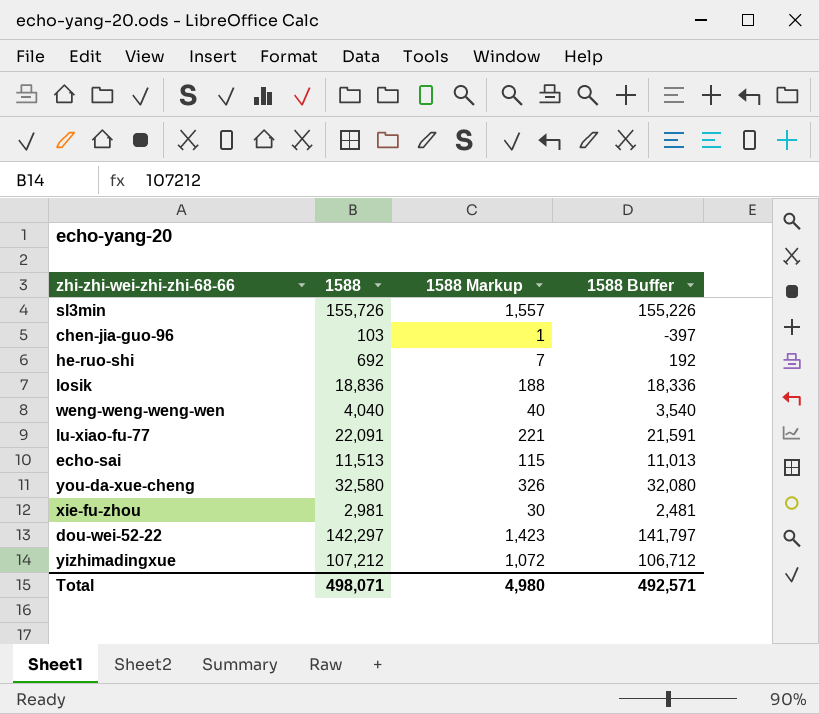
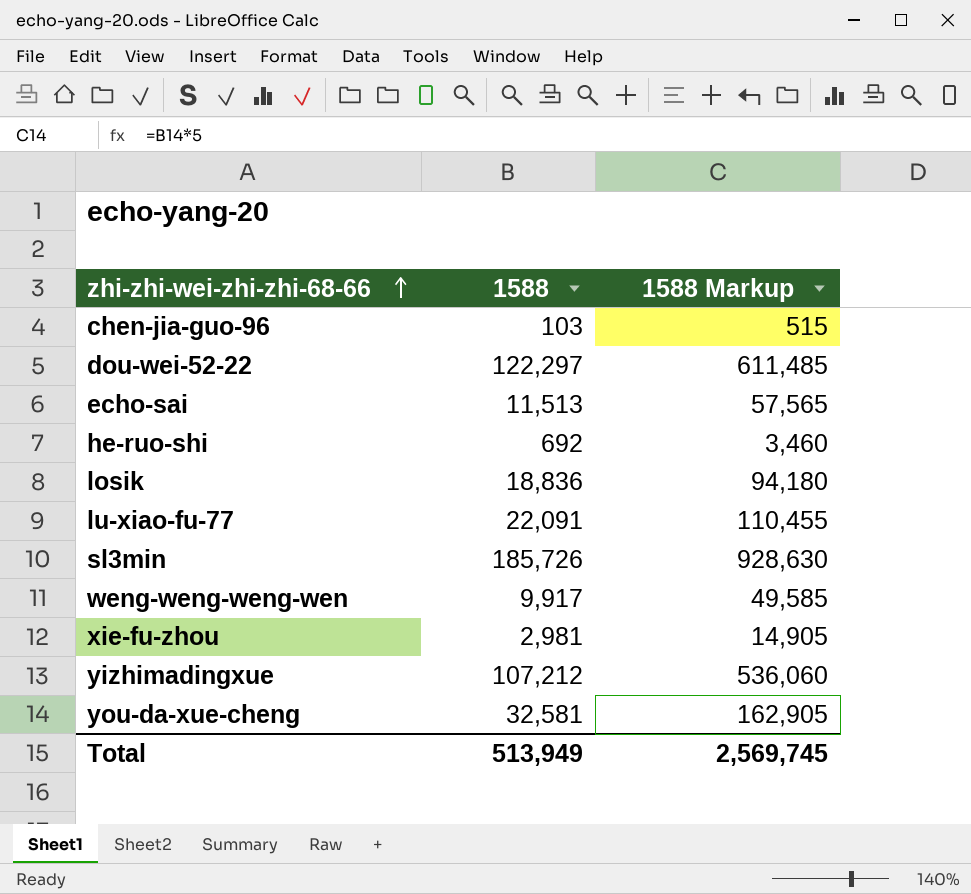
row order: none -> zhi-zhi-wei-zhi-zhi-68-66 ascending
column 1588 Buffer | formula: [1588] - 500 -> none
column 1588 Markup | formula: [1588] * 0.01 -> [1588] * 5
dou-wei-52-22 | 1588: 142,297 -> 122,297
sl3min | 1588: 155,726 -> 185,726
weng-weng-weng-wen | 1588: 4,040 -> 9,917
you-da-xue-cheng | 1588: 32,580 -> 32,581
Total | 1588: 498,071 -> 513,949
Total | 1588 Markup: 4,980 -> 2,569,745

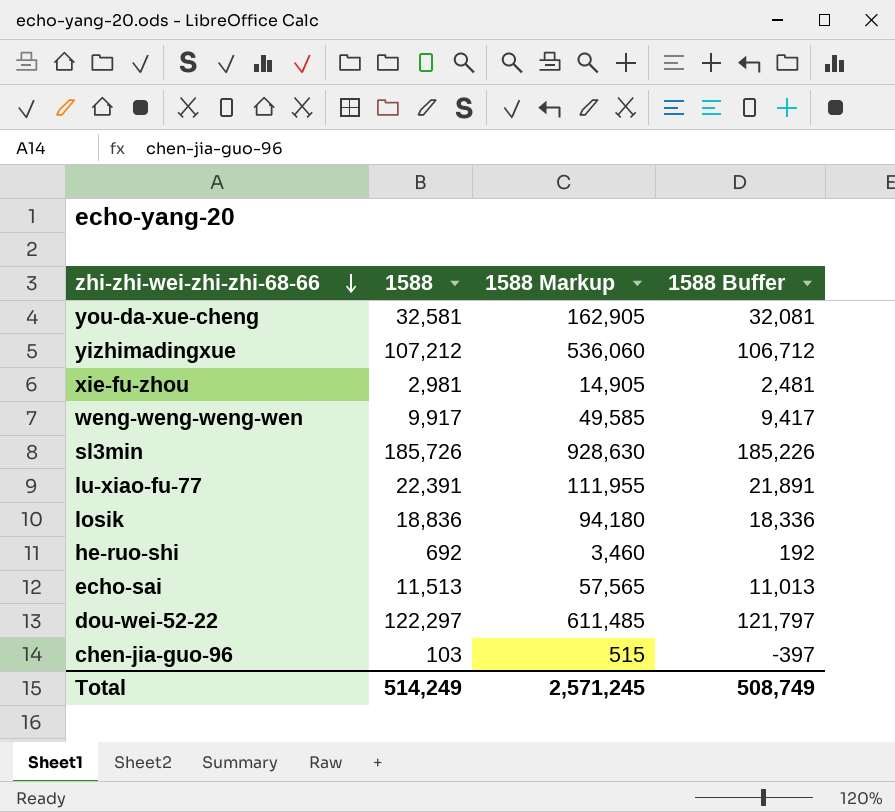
row order: zhi-zhi-wei-zhi-zhi-68-66 ascending -> zhi-zhi-wei-zhi-zhi-68-66 descending
column 1588 Buffer | formula: none -> [1588] - 500
lu-xiao-fu-77 | 1588: 22,091 -> 22,391
lu-xiao-fu-77 | 1588 Markup: 110,455 -> 111,955
Total | 1588: 513,949 -> 514,249
Total | 1588 Markup: 2,569,745 -> 2,571,245

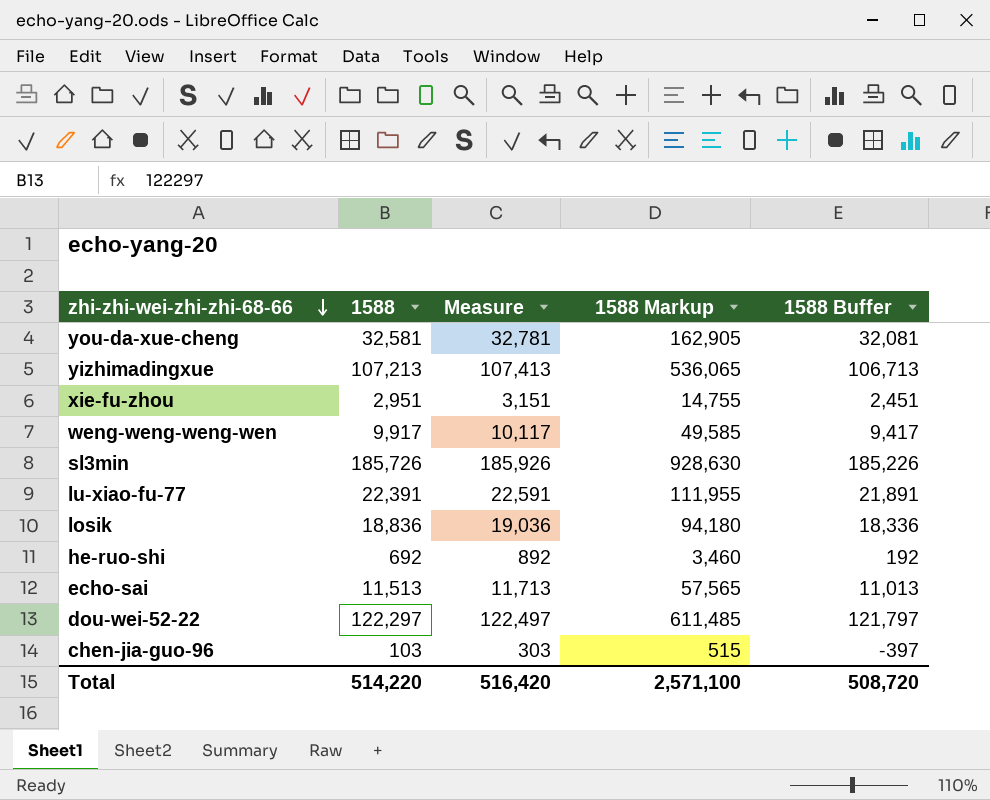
column Measure | formula: none -> [1588] + 200
yizhimadingxue | 1588: 107,212 -> 107,213
yizhimadingxue | 1588 Markup: 536,060 -> 536,065
yizhimadingxue | 1588 Buffer: 106,712 -> 106,713
xie-fu-zhou | 1588: 2,981 -> 2,951
xie-fu-zhou | 1588 Markup: 14,905 -> 14,755
xie-fu-zhou | 1588 Buffer: 2,481 -> 2,451
Total | 1588: 514,249 -> 514,220
Total | 1588 Markup: 2,571,245 -> 2,571,100
Total | 1588 Buffer: 508,749 -> 508,720

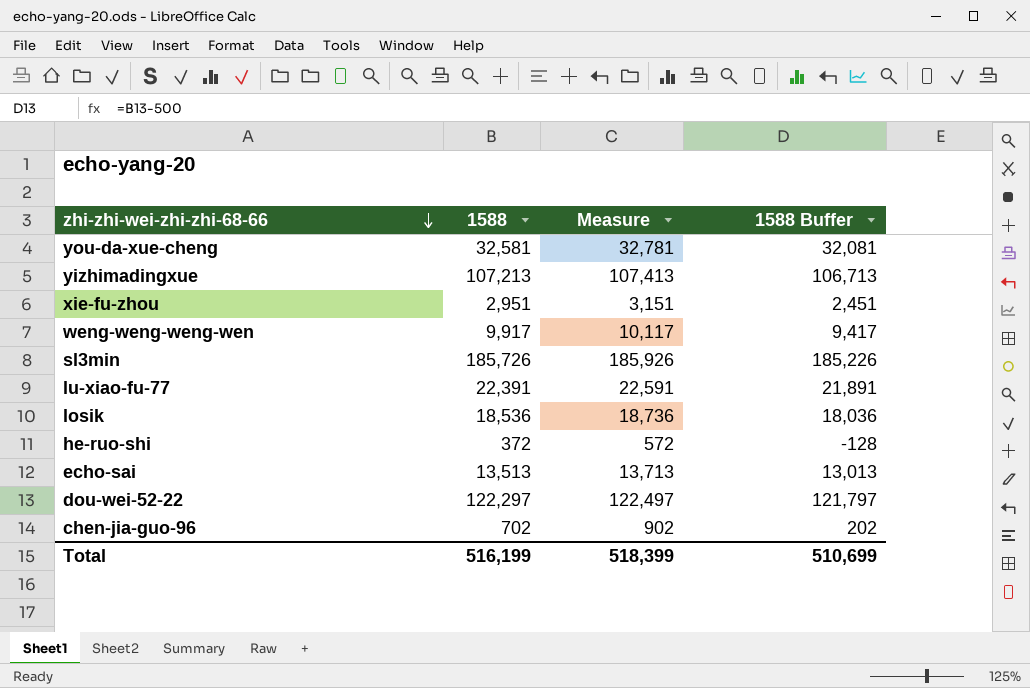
column 1588 Markup | formula: [1588] * 5 -> none
losik | 1588: 18,836 -> 18,536
losik | Measure: 19,036 -> 18,736
losik | 1588 Buffer: 18,336 -> 18,036
he-ruo-shi | 1588: 692 -> 372
he-ruo-shi | Measure: 892 -> 572
he-ruo-shi | 1588 Buffer: 192 -> -128
echo-sai | 1588: 11,513 -> 13,513
echo-sai | Measure: 11,713 -> 13,713
echo-sai | 1588 Buffer: 11,013 -> 13,013
chen-jia-guo-96 | 1588: 103 -> 702
chen-jia-guo-96 | Measure: 303 -> 902
chen-jia-guo-96 | 1588 Buffer: -397 -> 202
Total | 1588: 514,220 -> 516,199
Total | Measure: 516,420 -> 518,399
Total | 1588 Buffer: 508,720 -> 510,699

